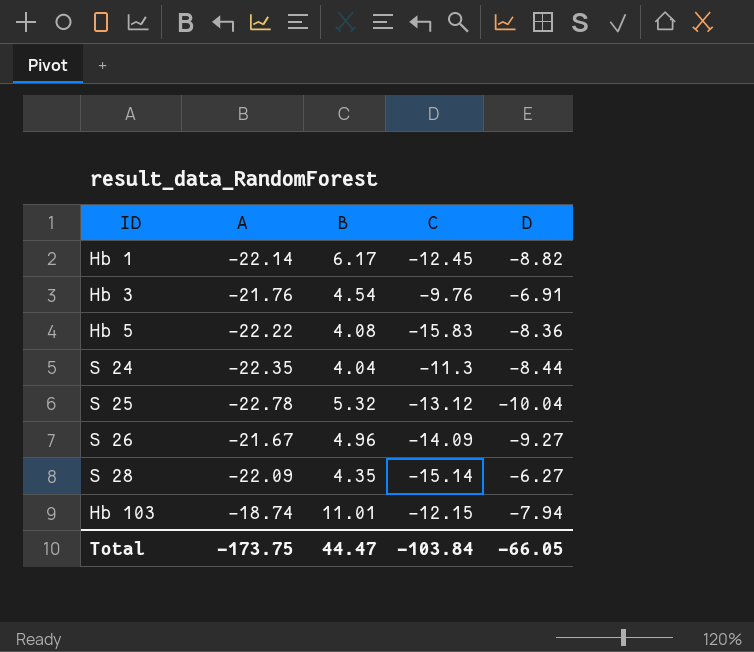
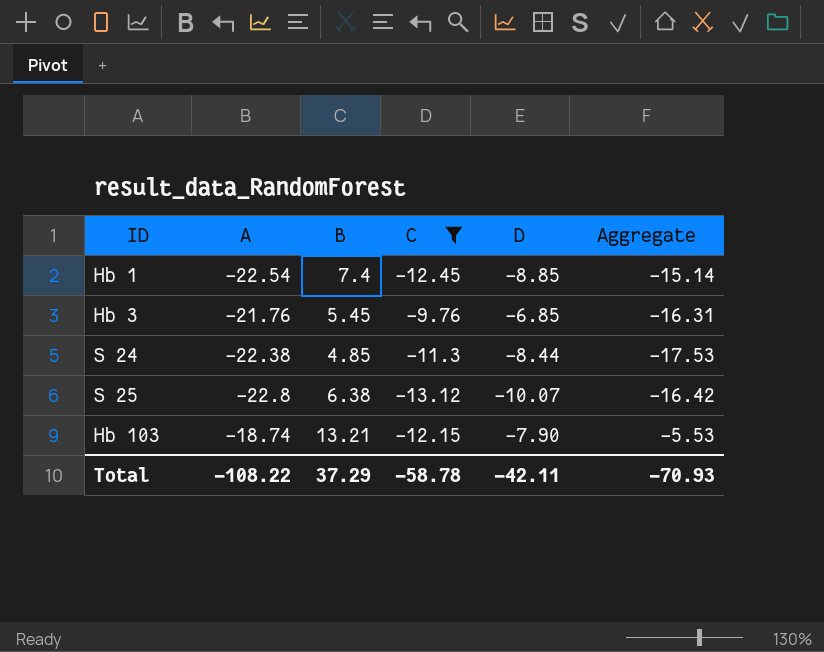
filter: none -> C >= -13.12
column Aggregate | formula: none -> [A] + [B]
Hb 1 | A: -22.14 -> -22.54
Hb 1 | B: 6.17 -> 7.4
Hb 1 | D: -8.82 -> -8.85
Hb 3 | B: 4.54 -> 5.45
Hb 3 | D: -6.91 -> -6.85
S 24 | A: -22.35 -> -22.38
S 24 | B: 4.04 -> 4.85
S 25 | A: -22.78 -> -22.8
S 25 | B: 5.32 -> 6.38
S 25 | D: -10.04 -> -10.07
Hb 103 | B: 11.01 -> 13.21
Hb 103 | D: -7.94 -> -7.90
Total | A: -173.75 -> -108.22
Total | B: 44.47 -> 37.29
Total | C: -103.84 -> -58.78
Total | D: -66.05 -> -42.11

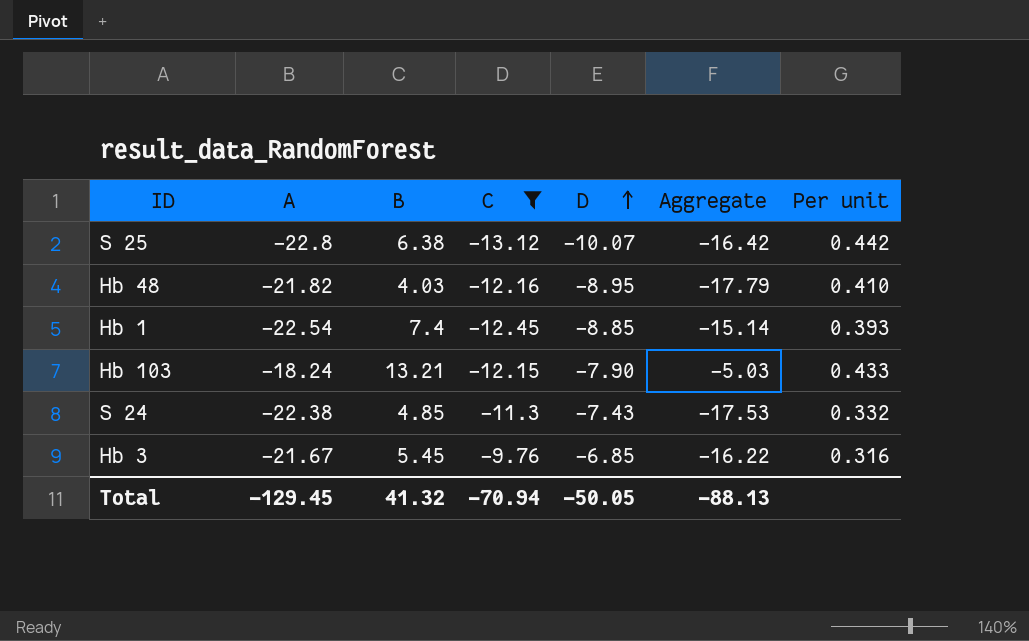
row order: none -> D ascending
column Per unit | formula: none -> [D] / [A]
row Hb 48: none -> -21.82 | 4.03 | -12.16 | -8.95 | -17.79 | 0.410
Hb 103 | A: -18.74 -> -18.24
Hb 103 | Aggregate: -5.53 -> -5.03
S 24 | D: -8.44 -> -7.43
Hb 3 | A: -21.76 -> -21.67
Hb 3 | Aggregate: -16.31 -> -16.22
Total | A: -108.22 -> -129.45
Total | B: 37.29 -> 41.32
Total | C: -58.78 -> -70.94
Total | D: -42.11 -> -50.05
Total | Aggregate: -70.93 -> -88.13

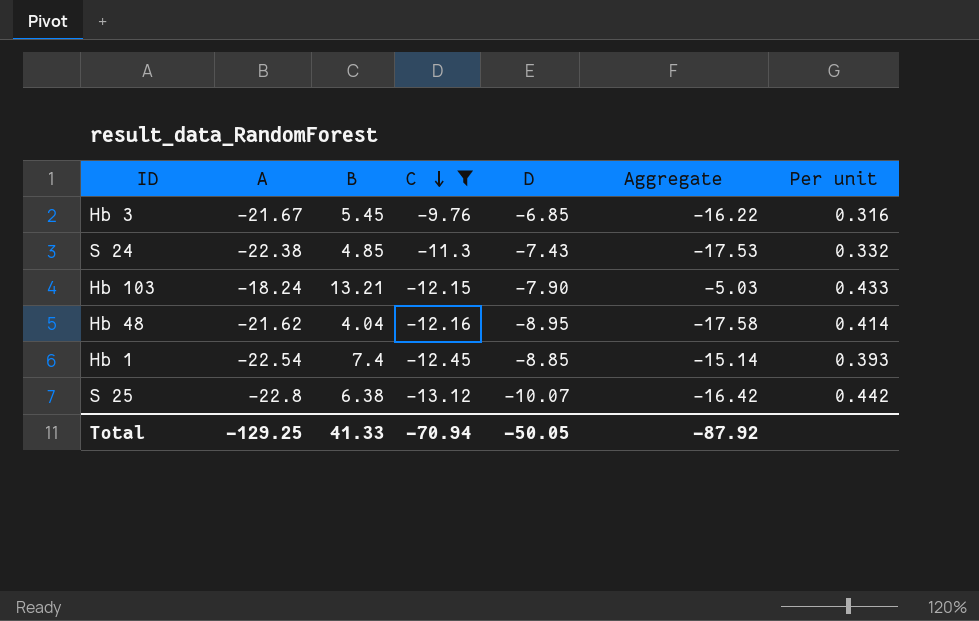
row order: D ascending -> C descending
Hb 48 | A: -21.82 -> -21.62
Hb 48 | B: 4.03 -> 4.04
Hb 48 | Aggregate: -17.79 -> -17.58
Hb 48 | Per unit: 0.410 -> 0.414
Total | A: -129.45 -> -129.25
Total | B: 41.32 -> 41.33
Total | Aggregate: -88.13 -> -87.92

